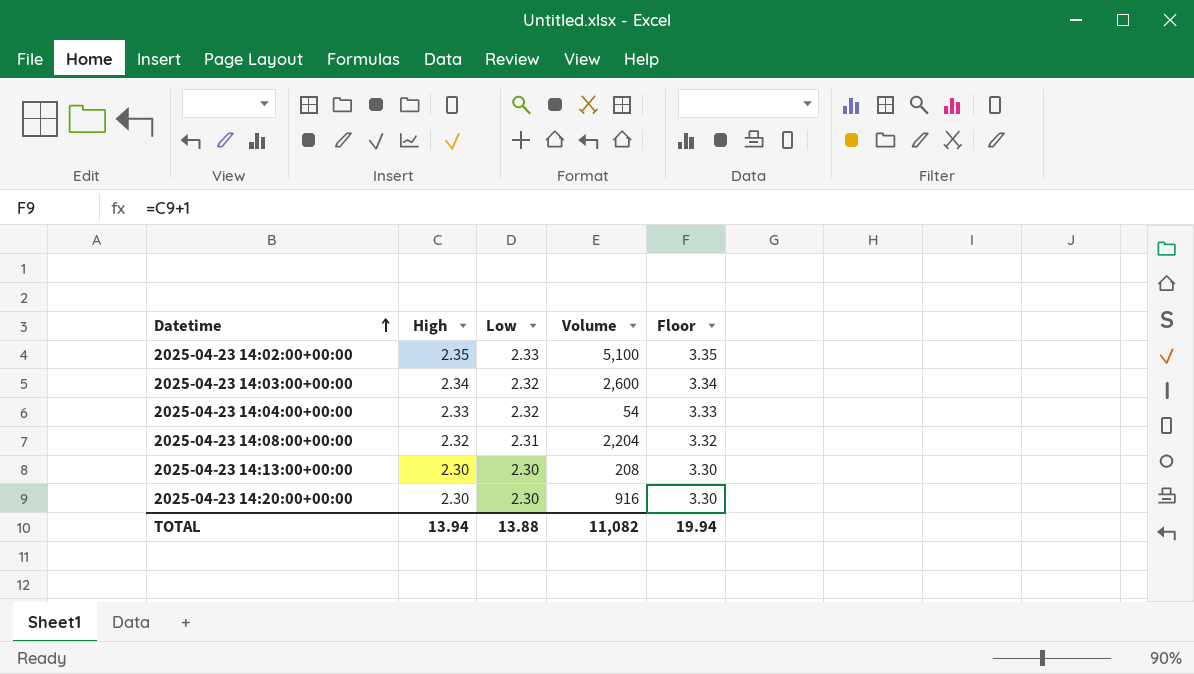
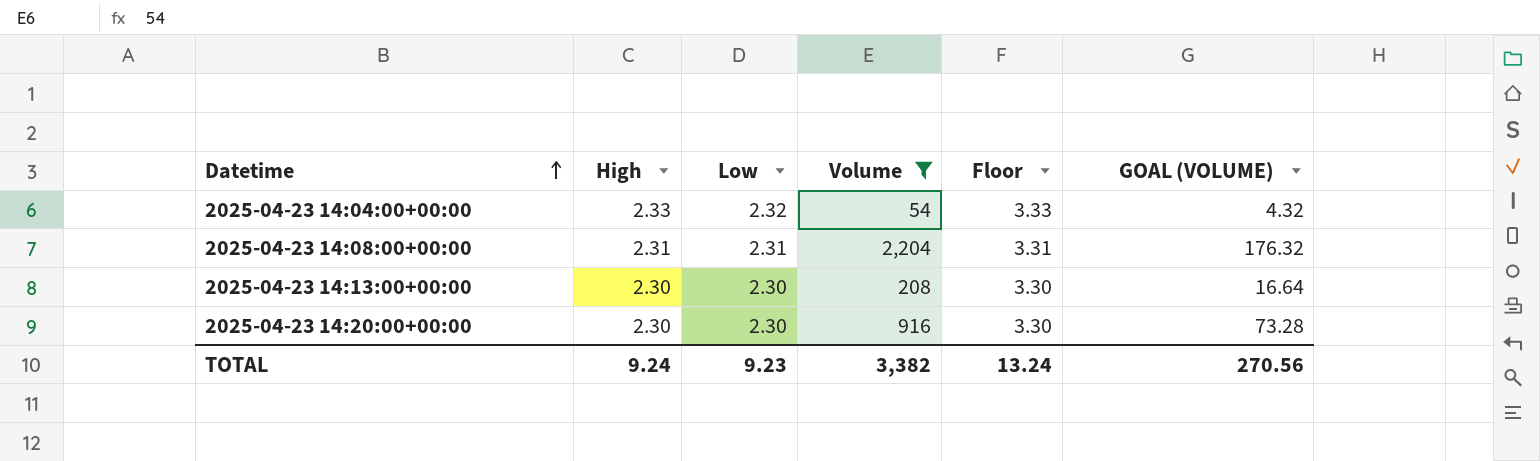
filter: none -> Volume <= 2,204
column GOAL (VOLUME) | formula: none -> [Volume] * 0.08
2025-04-23 14:08:00+00:00 | High: 2.32 -> 2.31
2025-04-23 14:08:00+00:00 | Floor: 3.32 -> 3.31
TOTAL | High: 13.94 -> 9.24
TOTAL | Low: 13.88 -> 9.23
TOTAL | Volume: 11,082 -> 3,382
TOTAL | Floor: 19.94 -> 13.24

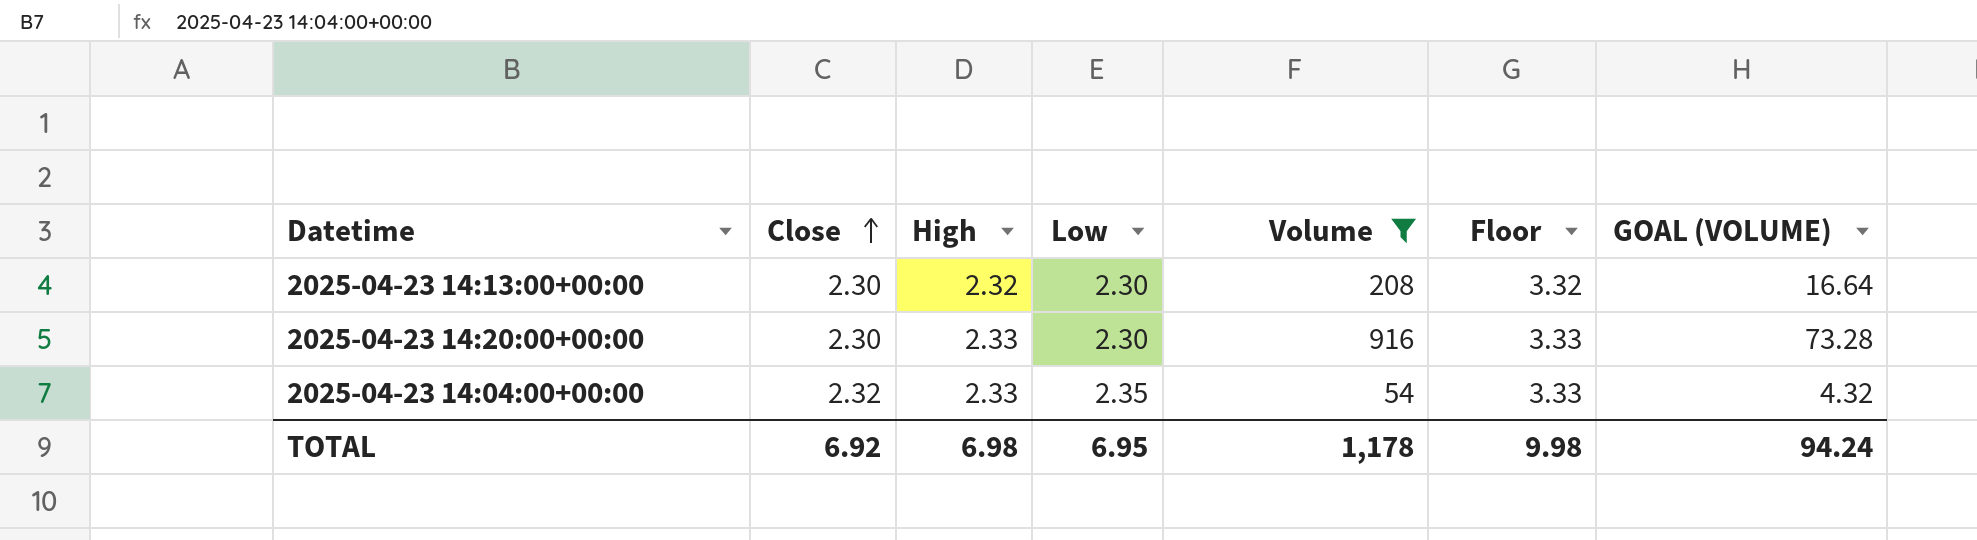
row order: Datetime ascending -> Close ascending
column Close | position: none -> 2
row 2025-04-23 14:08:00+00:00: 2.31 | 2.31 | 2,204 | 3.31 | 176.32 -> none
2025-04-23 14:13:00+00:00 | High: 2.30 -> 2.32
2025-04-23 14:13:00+00:00 | Floor: 3.30 -> 3.32
2025-04-23 14:20:00+00:00 | High: 2.30 -> 2.33
2025-04-23 14:20:00+00:00 | Floor: 3.30 -> 3.33
2025-04-23 14:04:00+00:00 | Low: 2.32 -> 2.35
TOTAL | High: 9.24 -> 6.98
TOTAL | Low: 9.23 -> 6.95
TOTAL | Volume: 3,382 -> 1,178
TOTAL | Floor: 13.24 -> 9.98
TOTAL | GOAL (VOLUME): 270.56 -> 94.24

